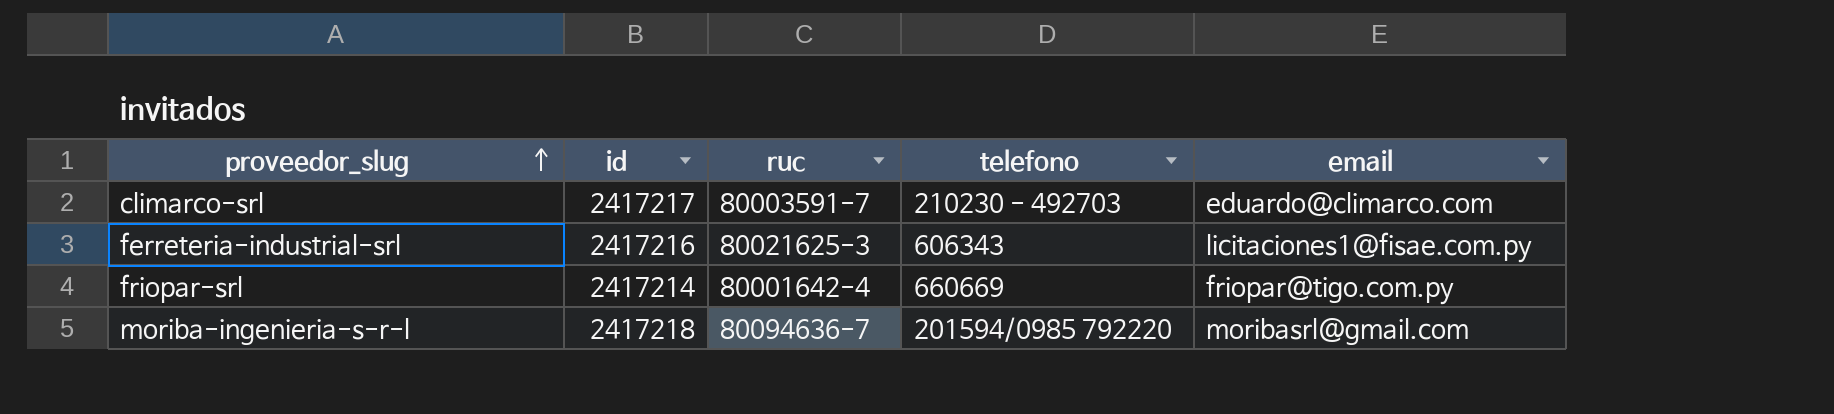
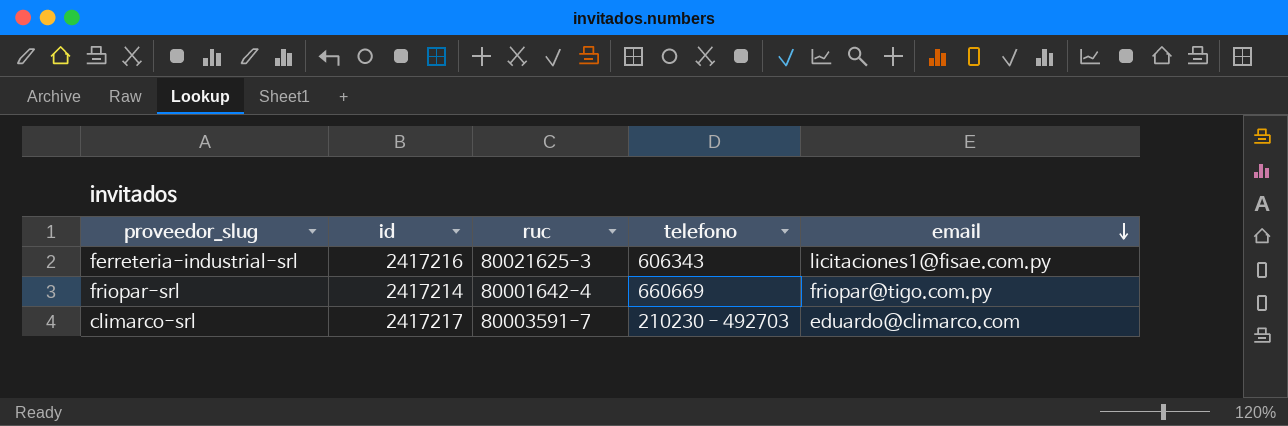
row order: proveedor_slug ascending -> email descending
row moriba-ingenieria-s-r-l: 2417218 | 80094636-7 | 201594/0985 792220 | moribasrl@gmail.com -> none

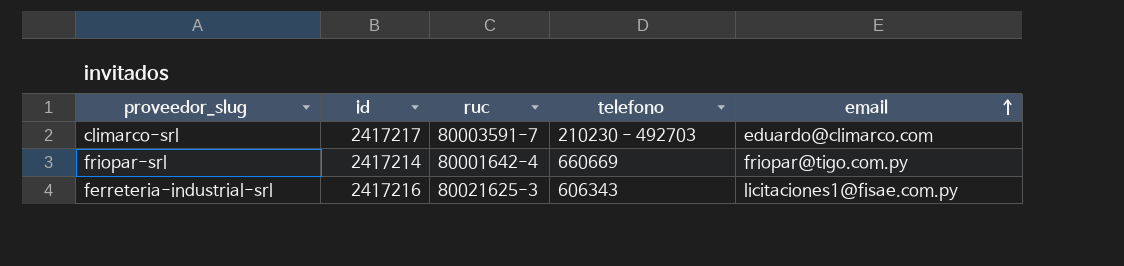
row order: email descending -> email ascending

